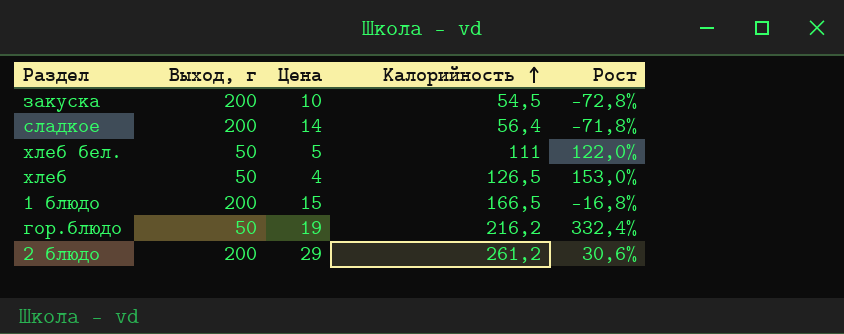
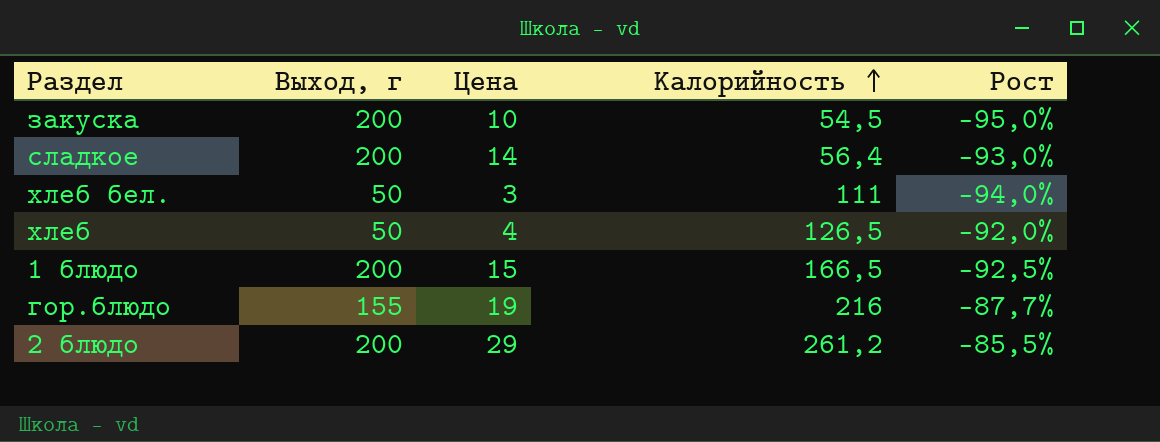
column Рост | formula: ([Калорийность] - [Выход, г]) / [Выход, г] -> ([Цена] - [Выход, г]) / [Выход, г]
хлеб бел. | Цена: 5 -> 3
гор.блюдо | Выход, г: 50 -> 155
гор.блюдо | Калорийность: 216,2 -> 216

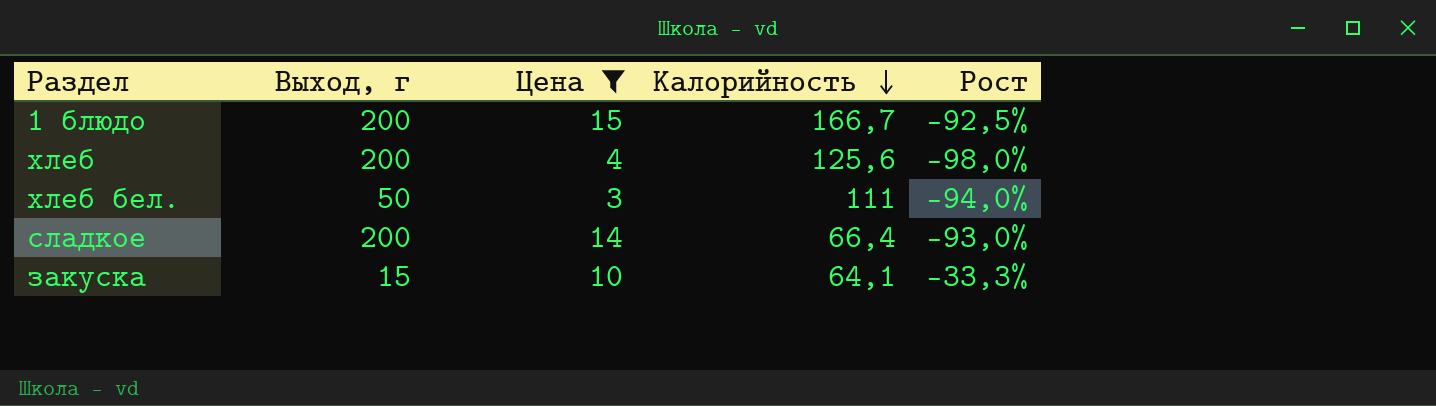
filter: none -> Цена <= 15
row order: Калорийность ascending -> Калорийность descending
1 блюдо | Калорийность: 166,5 -> 166,7
хлеб | Выход, г: 50 -> 200
хлеб | Калорийность: 126,5 -> 125,6
хлеб | Рост: -92,0% -> -98,0%
сладкое | Калорийность: 56,4 -> 66,4
закуска | Выход, г: 200 -> 15
закуска | Калорийность: 54,5 -> 64,1
закуска | Рост: -95,0% -> -33,3%

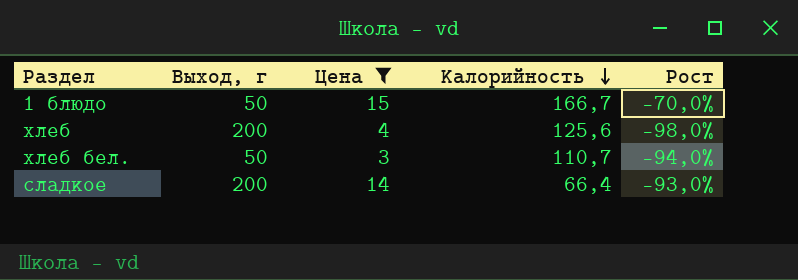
row закуска: 15 | 10 | 64,1 | -33,3% -> none
1 блюдо | Выход, г: 200 -> 50
1 блюдо | Рост: -92,5% -> -70,0%
хлеб бел. | Калорийность: 111 -> 110,7

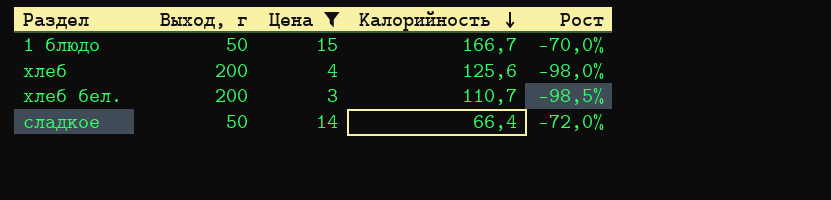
хлеб бел. | Выход, г: 50 -> 200
хлеб бел. | Рост: -94,0% -> -98,5%
сладкое | Выход, г: 200 -> 50
сладкое | Рост: -93,0% -> -72,0%

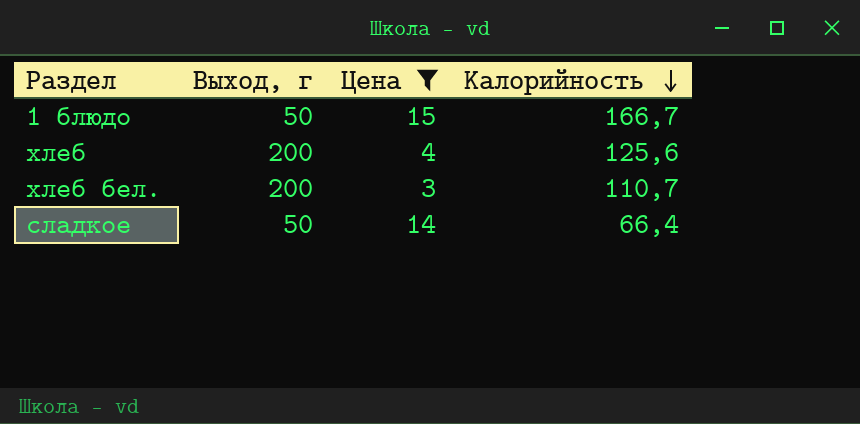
column Рост | formula: ([Цена] - [Выход, г]) / [Выход, г] -> none

